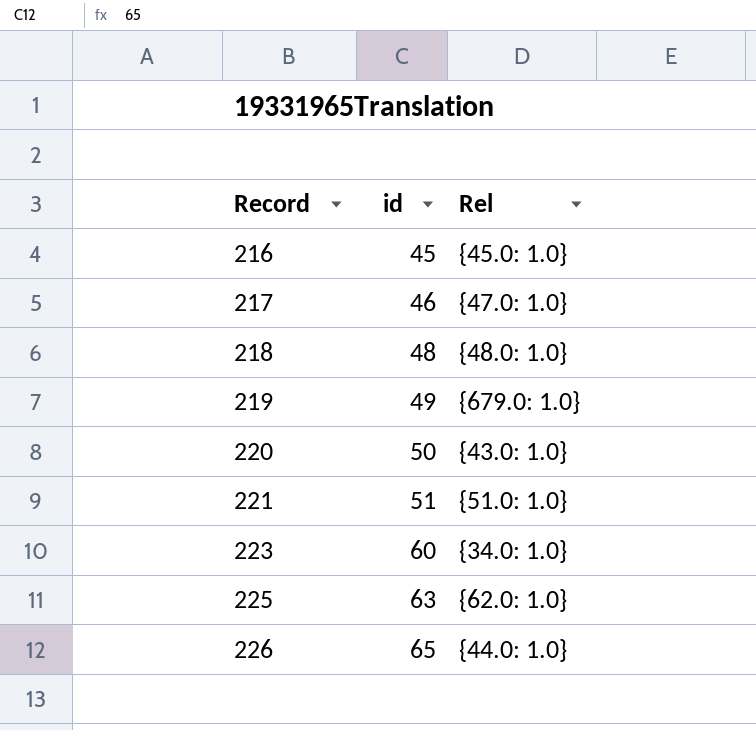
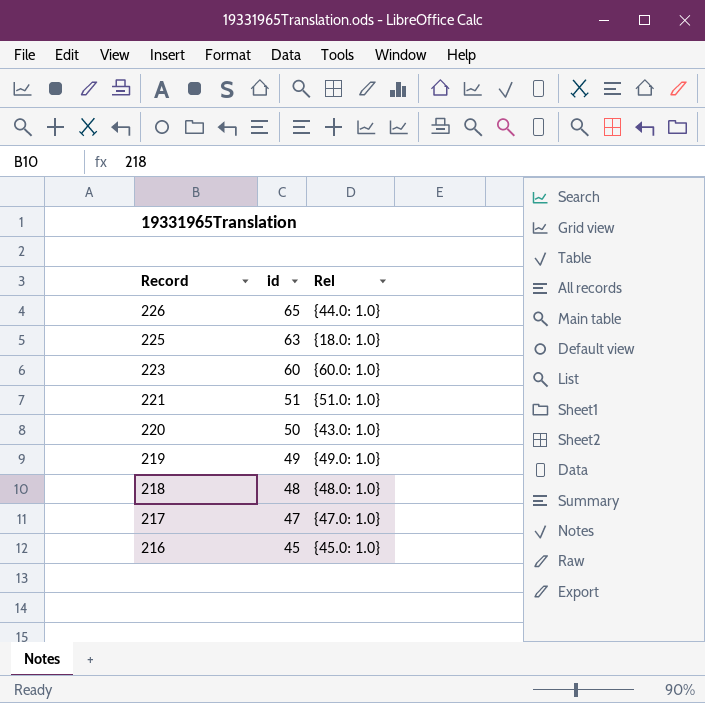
row order: Record ascending -> Record descending
225 | Rel: {62.0: 1.0} -> {18.0: 1.0}
223 | Rel: {34.0: 1.0} -> {60.0: 1.0}
219 | Rel: {679.0: 1.0} -> {49.0: 1.0}
217 | id: 46 -> 47

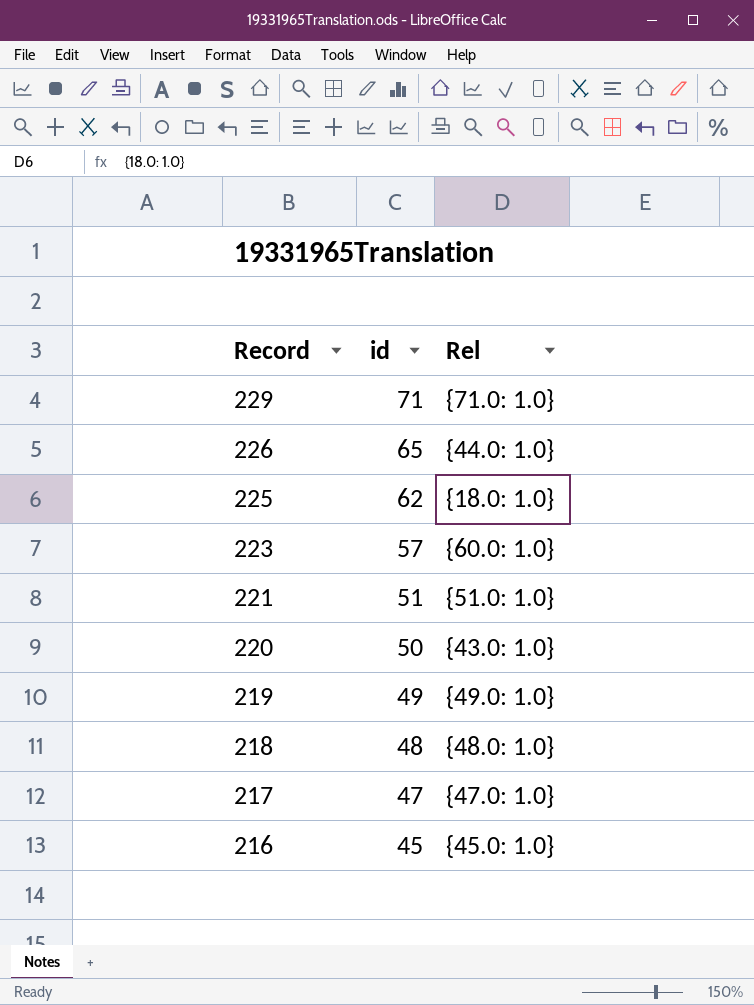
row 229: none -> 71 | {71.0: 1.0}
225 | id: 63 -> 62
223 | id: 60 -> 57

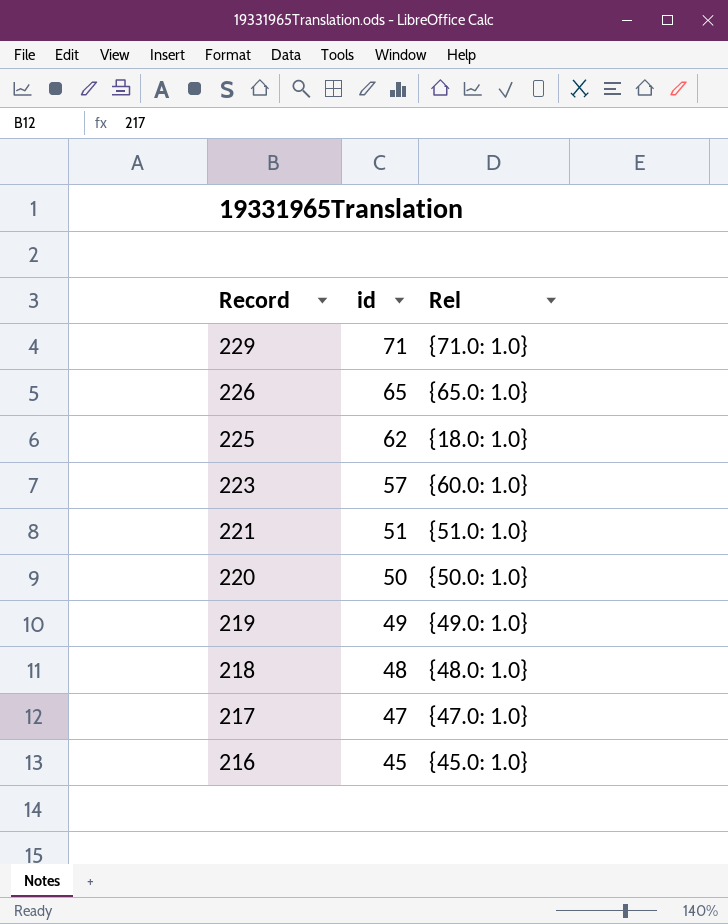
226 | Rel: {44.0: 1.0} -> {65.0: 1.0}
220 | Rel: {43.0: 1.0} -> {50.0: 1.0}

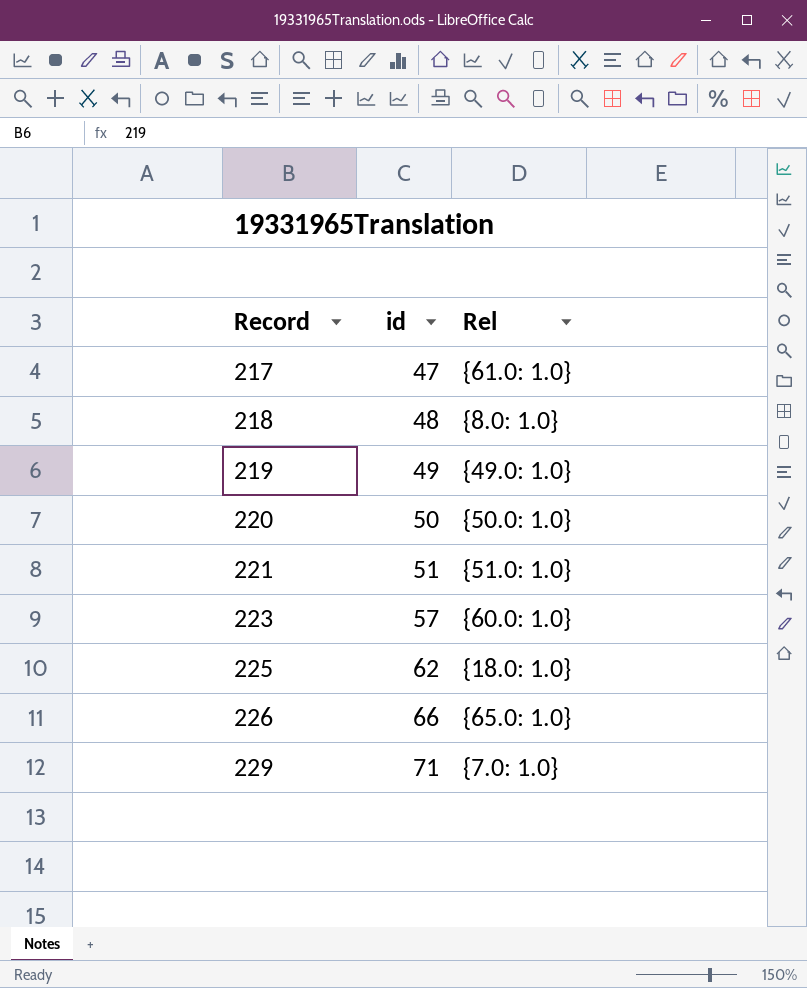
row order: Record descending -> Record ascending
row 216: 45 | {45.0: 1.0} -> none
217 | Rel: {47.0: 1.0} -> {61.0: 1.0}
218 | Rel: {48.0: 1.0} -> {8.0: 1.0}
226 | id: 65 -> 66
229 | Rel: {71.0: 1.0} -> {7.0: 1.0}

